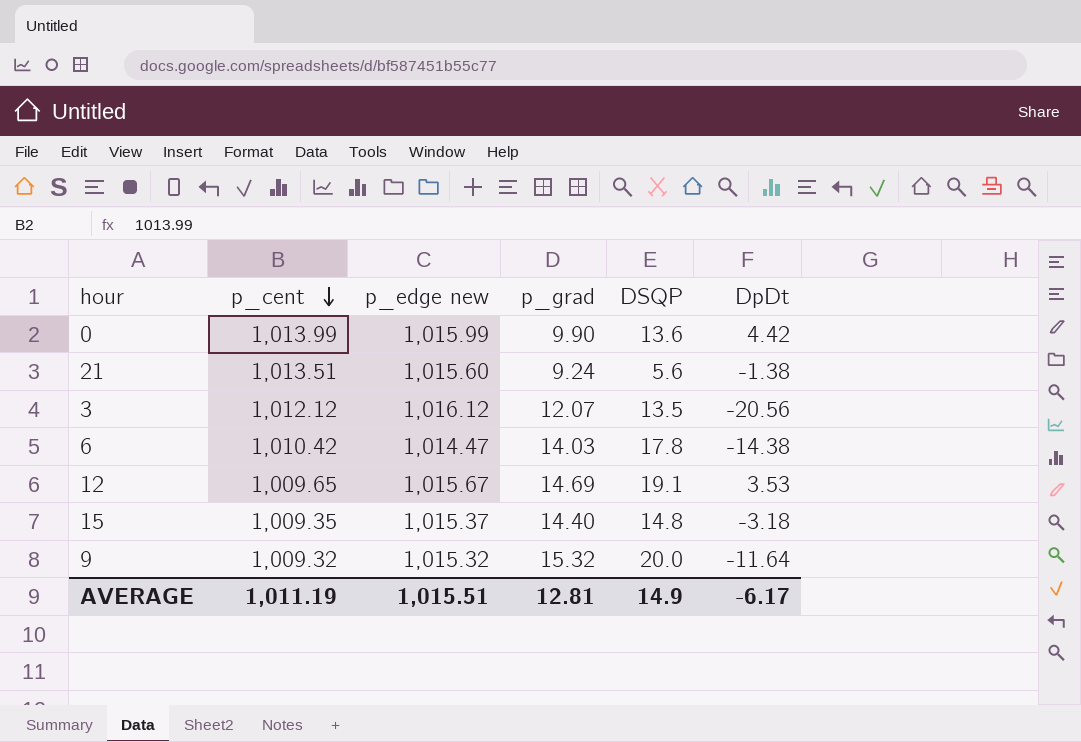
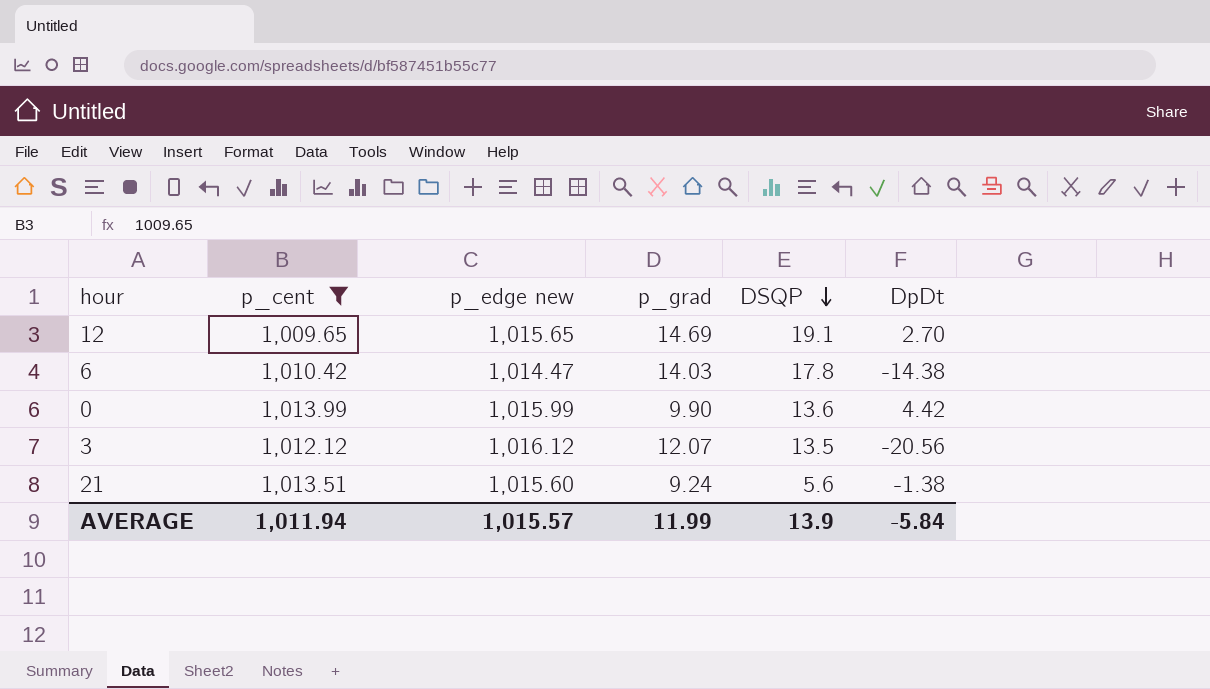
filter: none -> p_cent >= 1,009.65
row order: p_cent descending -> DSQP descending
12 | p_edge new: 1,015.67 -> 1,015.65
12 | DpDt: 3.53 -> 2.70
AVERAGE | p_cent: 1,011.19 -> 1,011.94
AVERAGE | p_edge new: 1,015.51 -> 1,015.57
AVERAGE | p_grad: 12.81 -> 11.99
AVERAGE | DSQP: 14.9 -> 13.9
AVERAGE | DpDt: -6.17 -> -5.84

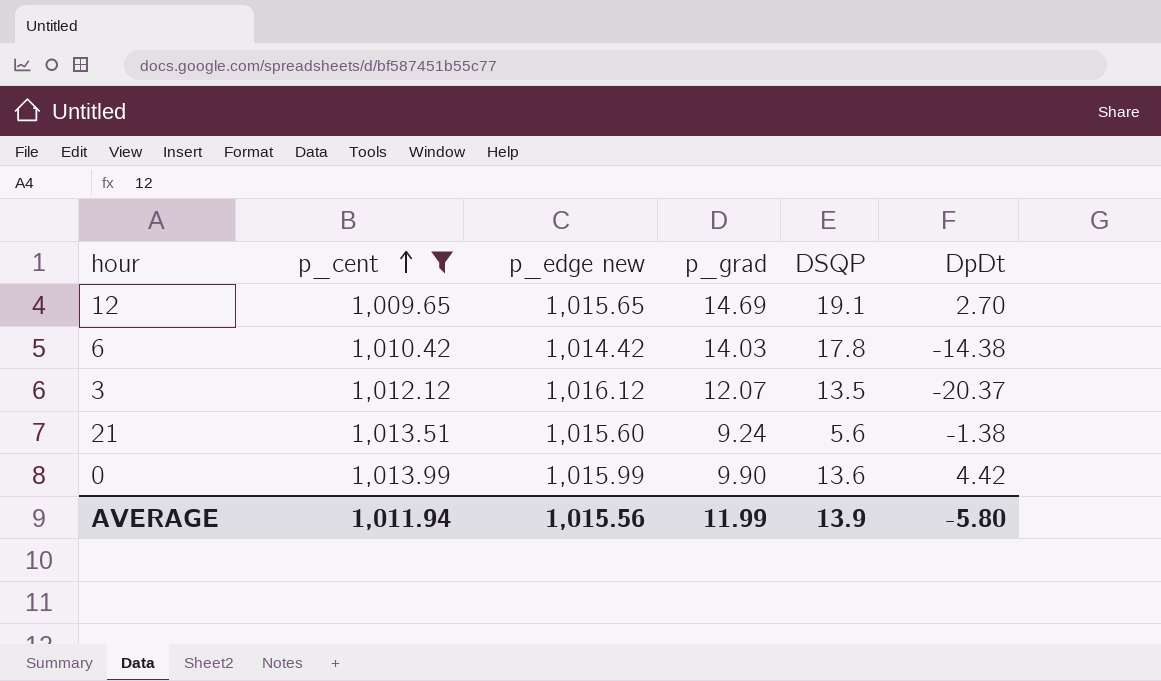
row order: DSQP descending -> p_cent ascending
6 | p_edge new: 1,014.47 -> 1,014.42
3 | DpDt: -20.56 -> -20.37
AVERAGE | p_edge new: 1,015.57 -> 1,015.56
AVERAGE | DpDt: -5.84 -> -5.80

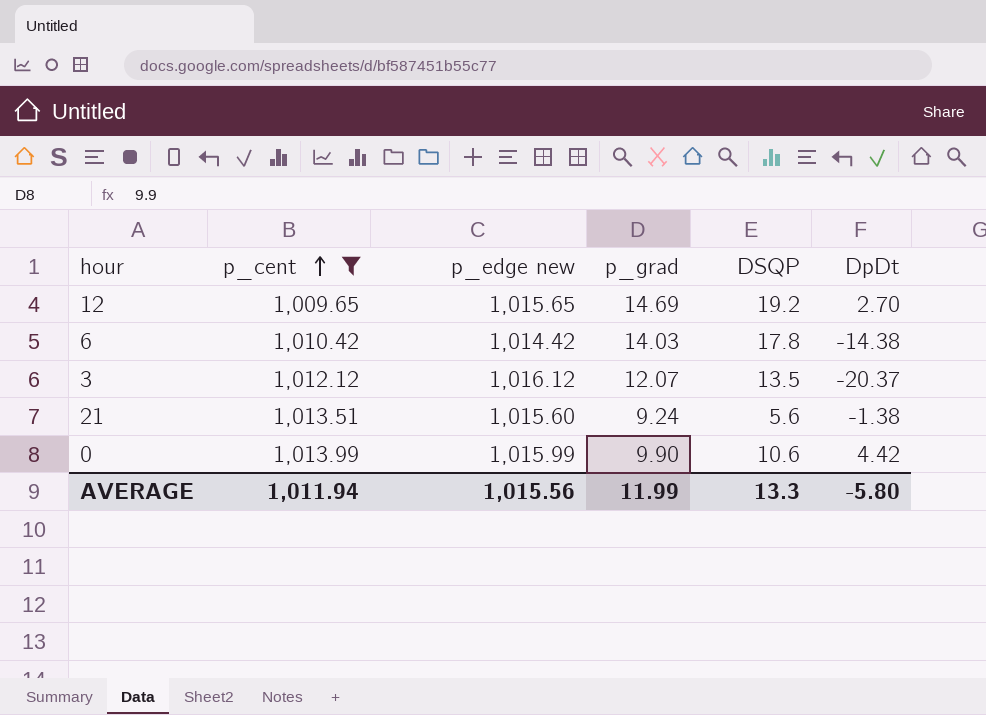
12 | DSQP: 19.1 -> 19.2
0 | DSQP: 13.6 -> 10.6
AVERAGE | DSQP: 13.9 -> 13.3

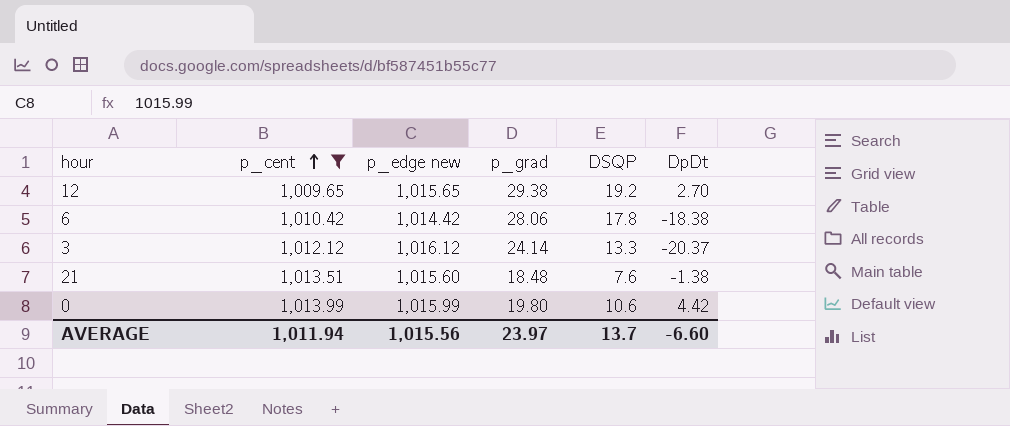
12 | p_grad: 14.69 -> 29.38
6 | p_grad: 14.03 -> 28.06
6 | DpDt: -14.38 -> -18.38
3 | p_grad: 12.07 -> 24.14
3 | DSQP: 13.5 -> 13.3
21 | p_grad: 9.24 -> 18.48
21 | DSQP: 5.6 -> 7.6
0 | p_grad: 9.90 -> 19.80
AVERAGE | p_grad: 11.99 -> 23.97
AVERAGE | DSQP: 13.3 -> 13.7
AVERAGE | DpDt: -5.80 -> -6.60

